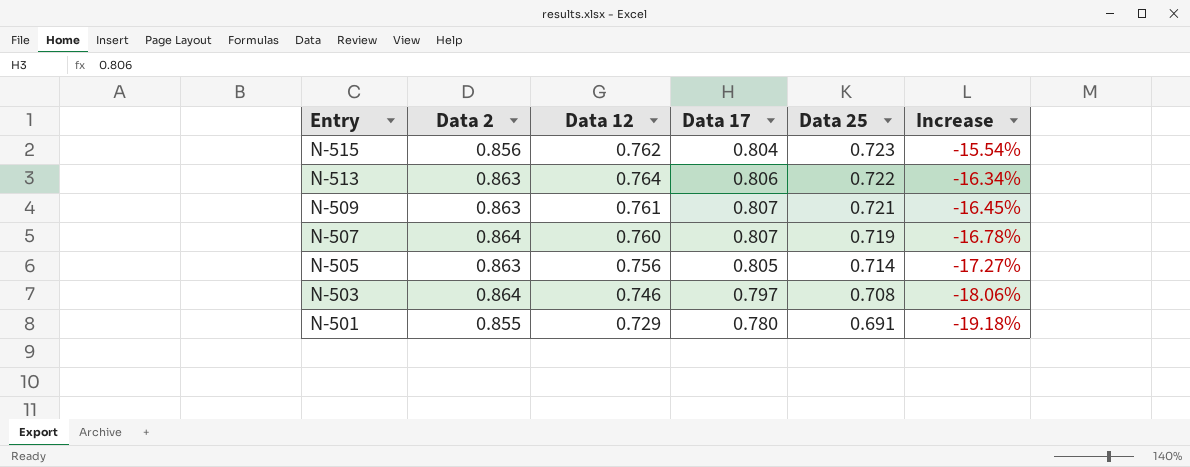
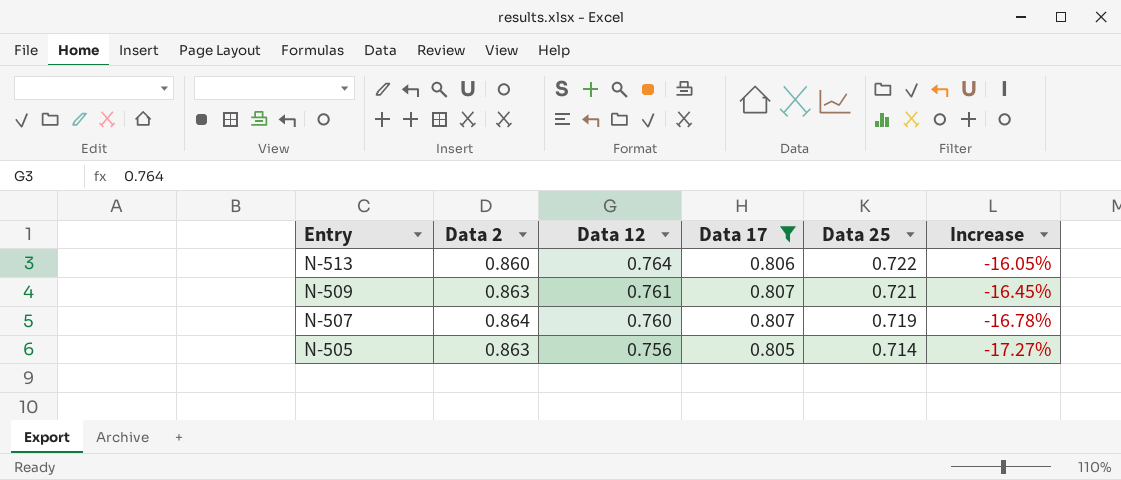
filter: none -> Data 17 >= 0.805
N-513 | Data 2: 0.863 -> 0.860
N-513 | Increase: -16.34% -> -16.05%

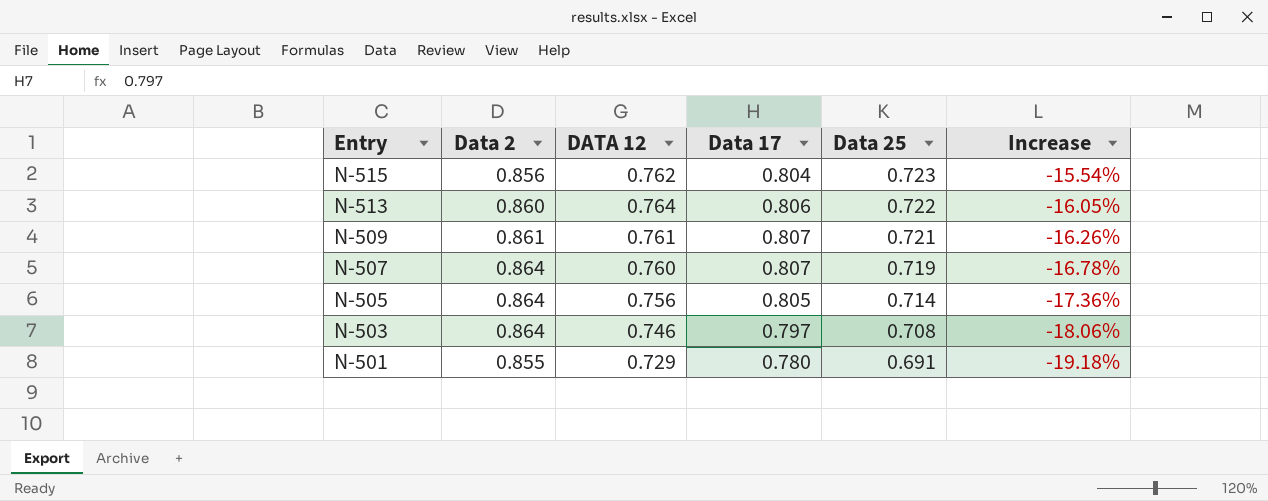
filter: Data 17 >= 0.805 -> none
column name: Data 12 -> DATA 12
N-509 | Data 2: 0.863 -> 0.861
N-509 | Increase: -16.45% -> -16.26%
N-505 | Data 2: 0.863 -> 0.864
N-505 | Increase: -17.27% -> -17.36%

